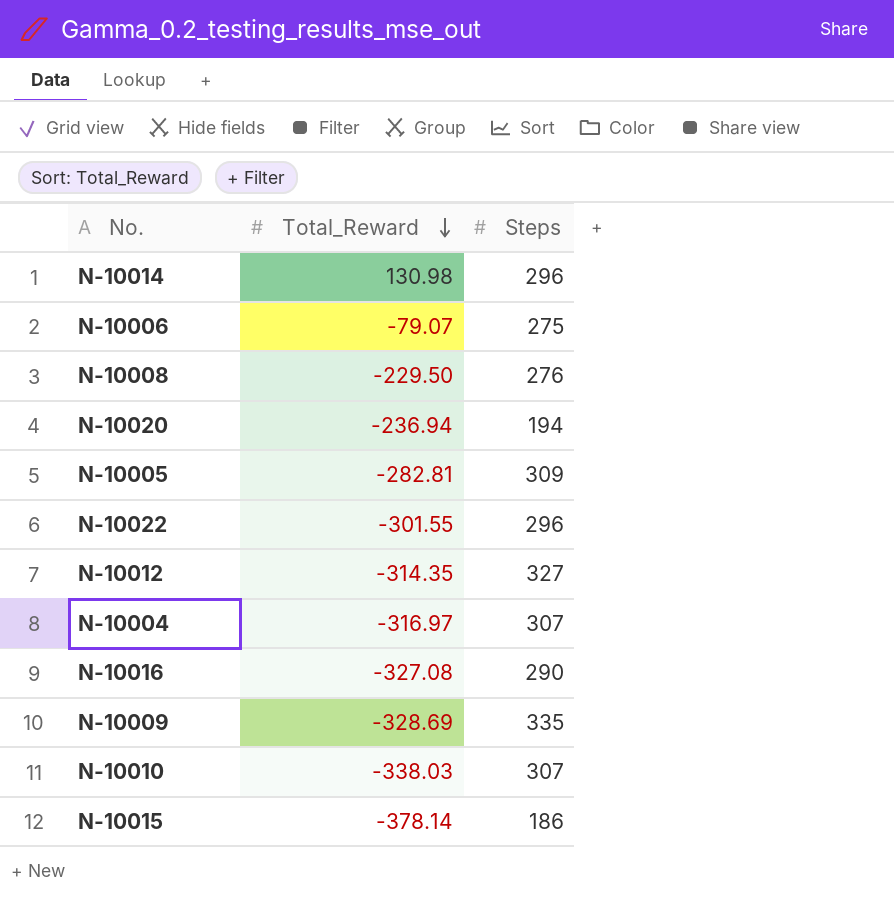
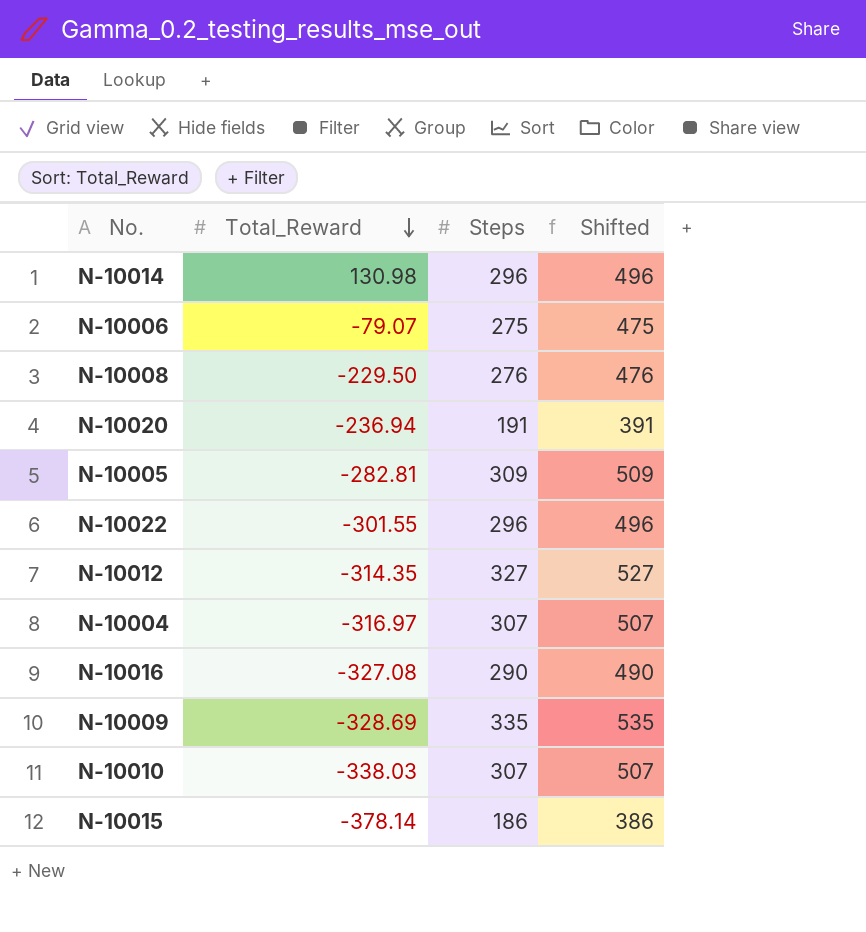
column Shifted | formula: none -> [Steps] + 200
N-10020 | Steps: 194 -> 191

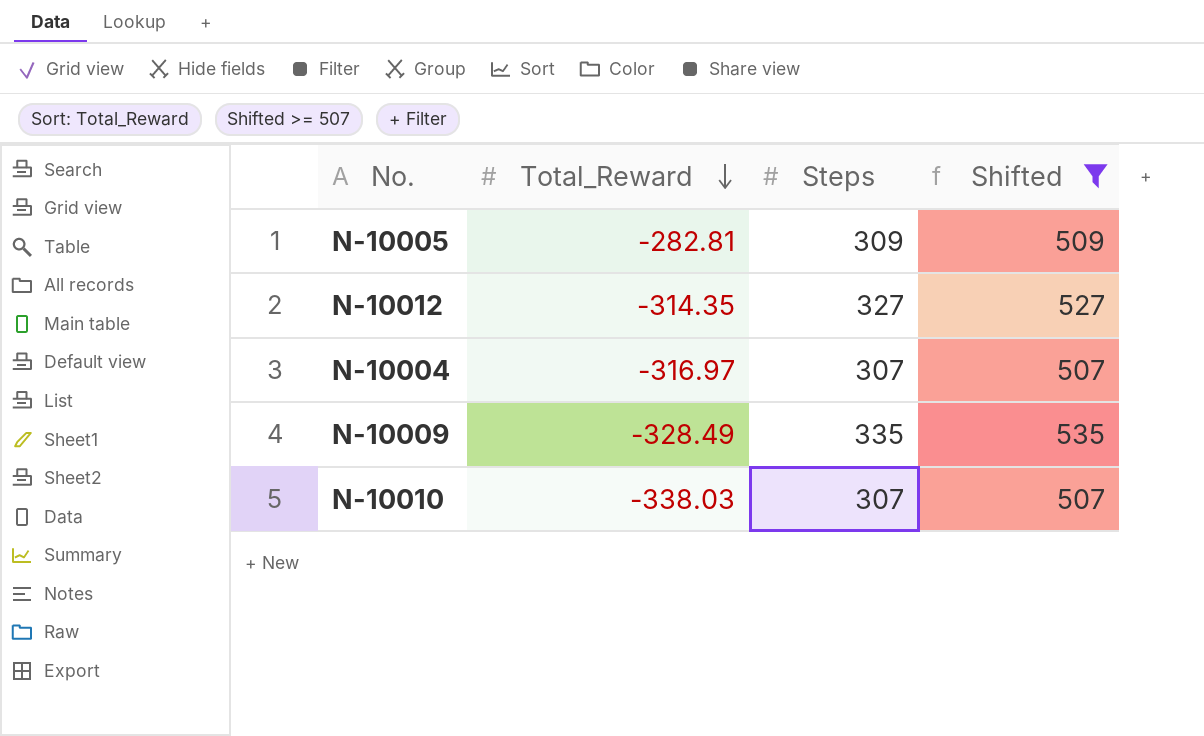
filter: none -> Shifted >= 507
N-10009 | Total_Reward: -328.69 -> -328.49

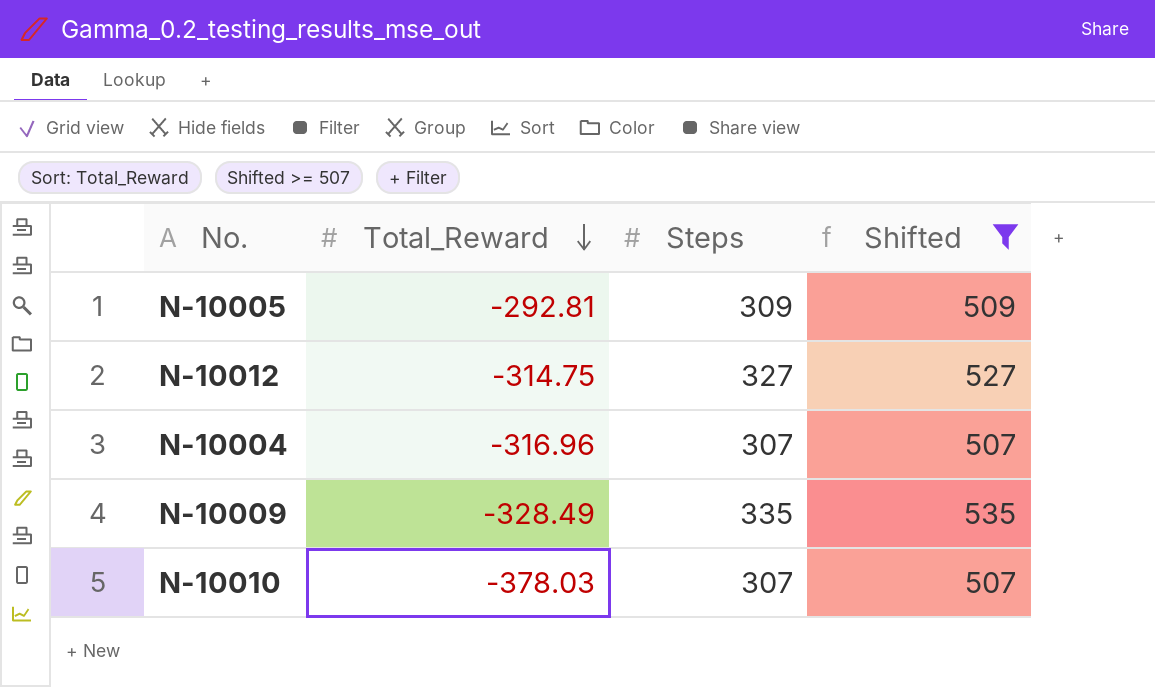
N-10005 | Total_Reward: -282.81 -> -292.81
N-10012 | Total_Reward: -314.35 -> -314.75
N-10004 | Total_Reward: -316.97 -> -316.96
N-10010 | Total_Reward: -338.03 -> -378.03

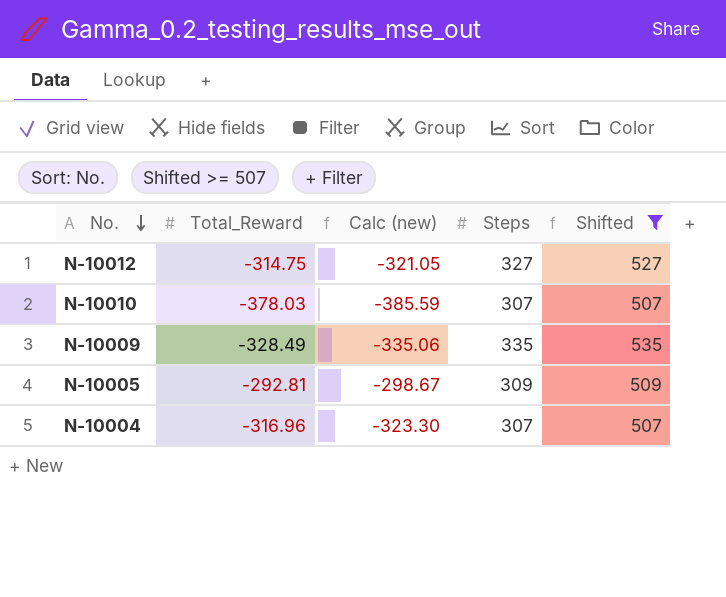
row order: Total_Reward descending -> No. descending
column Calc (new) | formula: none -> [Total_Reward] * 1.02

